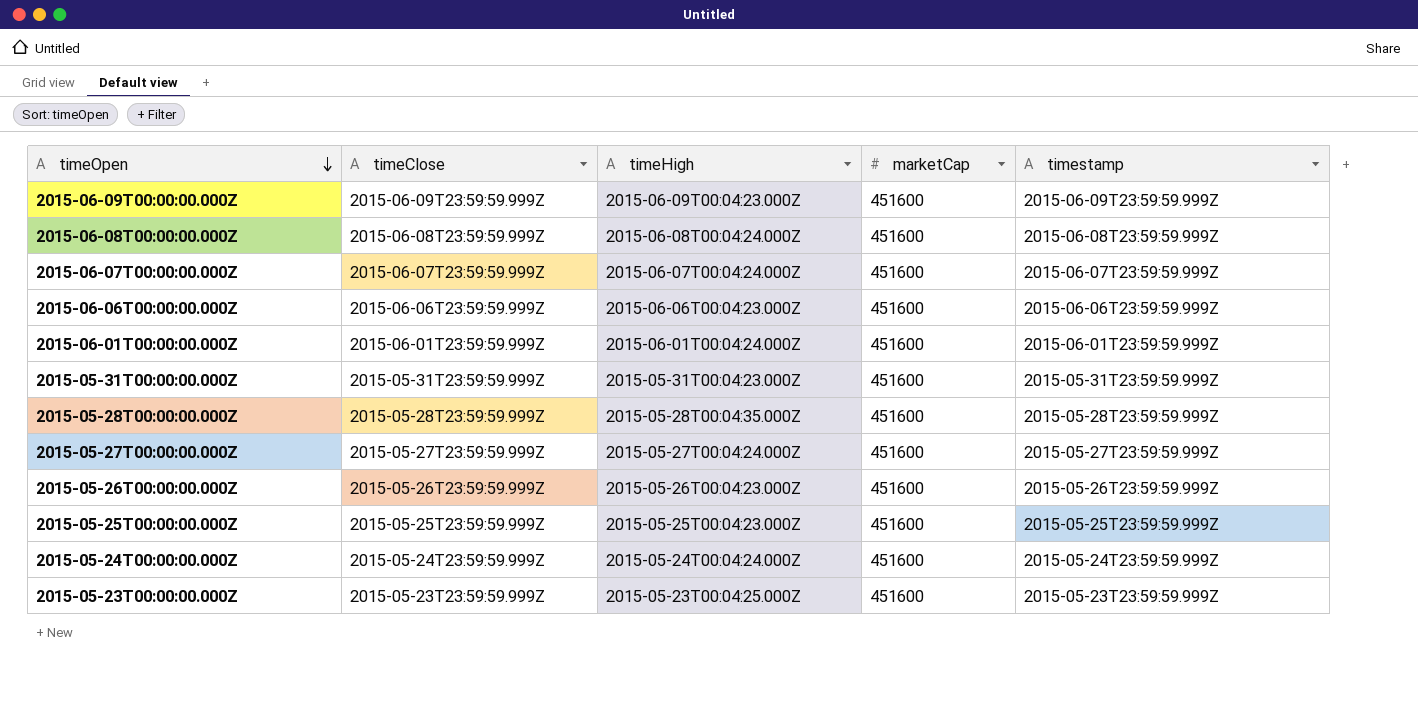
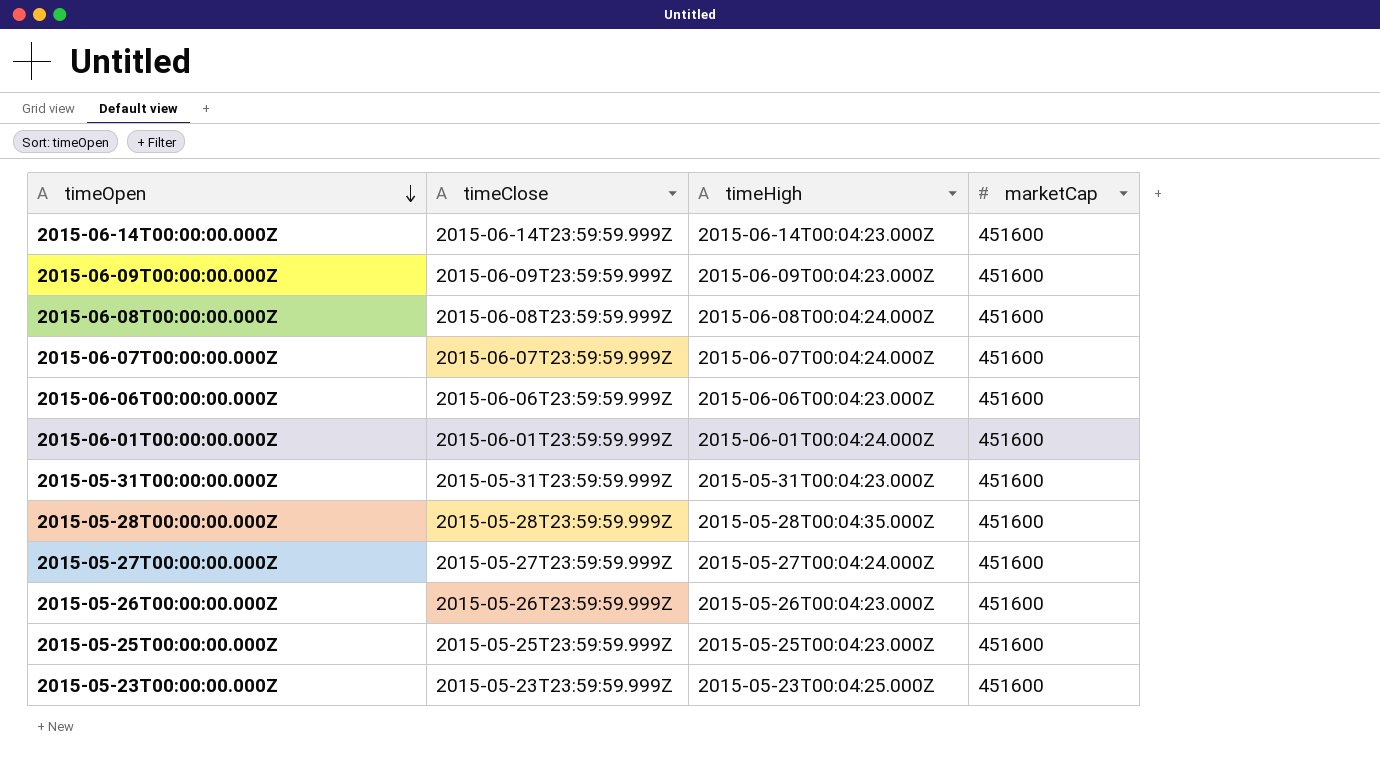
column timestamp | position: 5 -> none
row 2015-05-24T00:00:00.000Z: 2015-05-24T23:59:59.999Z | 2015-05-24T00:04:24.000Z | 451600 | 2015-05-24T23:59:59.999Z -> none
row 2015-06-14T00:00:00.000Z: none -> 2015-06-14T23:59:59.999Z | 2015-06-14T00:04:23.000Z | 451600

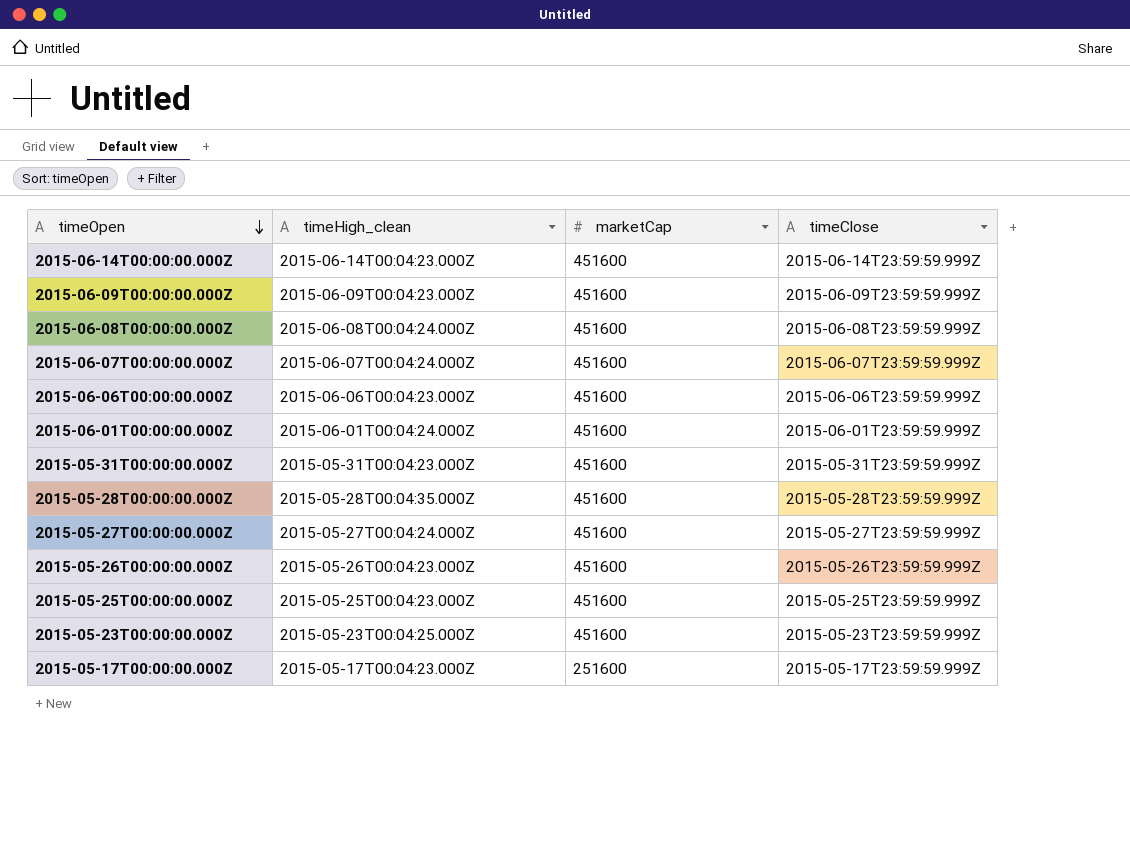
column name: timeHigh -> timeHigh_clean
column timeClose | position: 2 -> 4
row 2015-05-17T00:00:00.000Z: none -> 2015-05-17T00:04:23.000Z | 251600 | 2015-05-17T23:59:59.999Z

